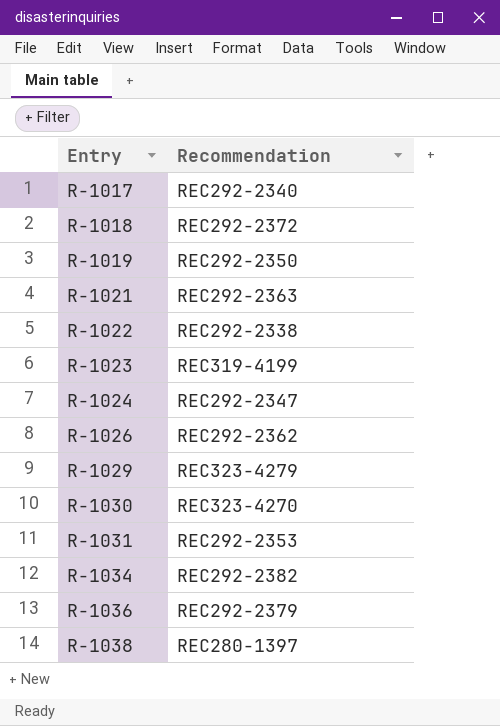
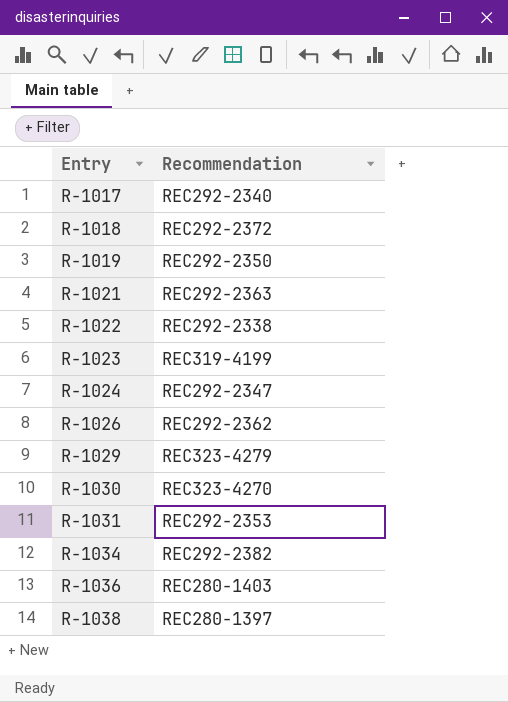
R-1036 | Recommendation: REC292-2379 -> REC280-1403

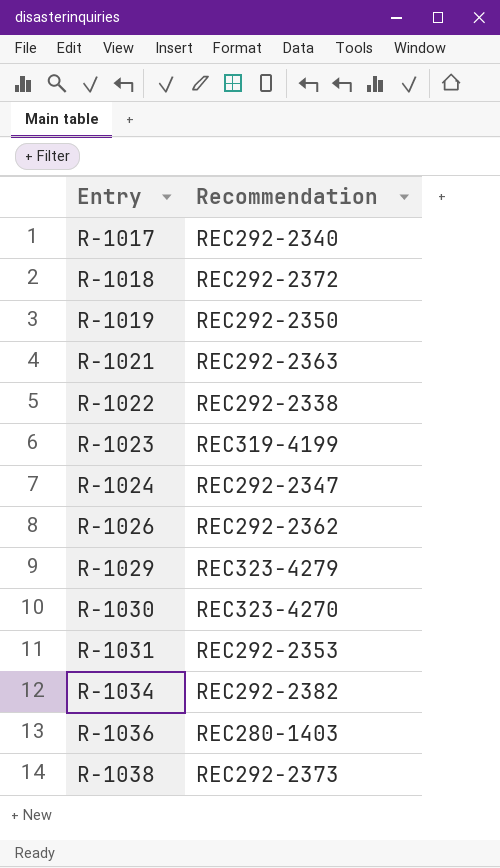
R-1038 | Recommendation: REC280-1397 -> REC292-2373

